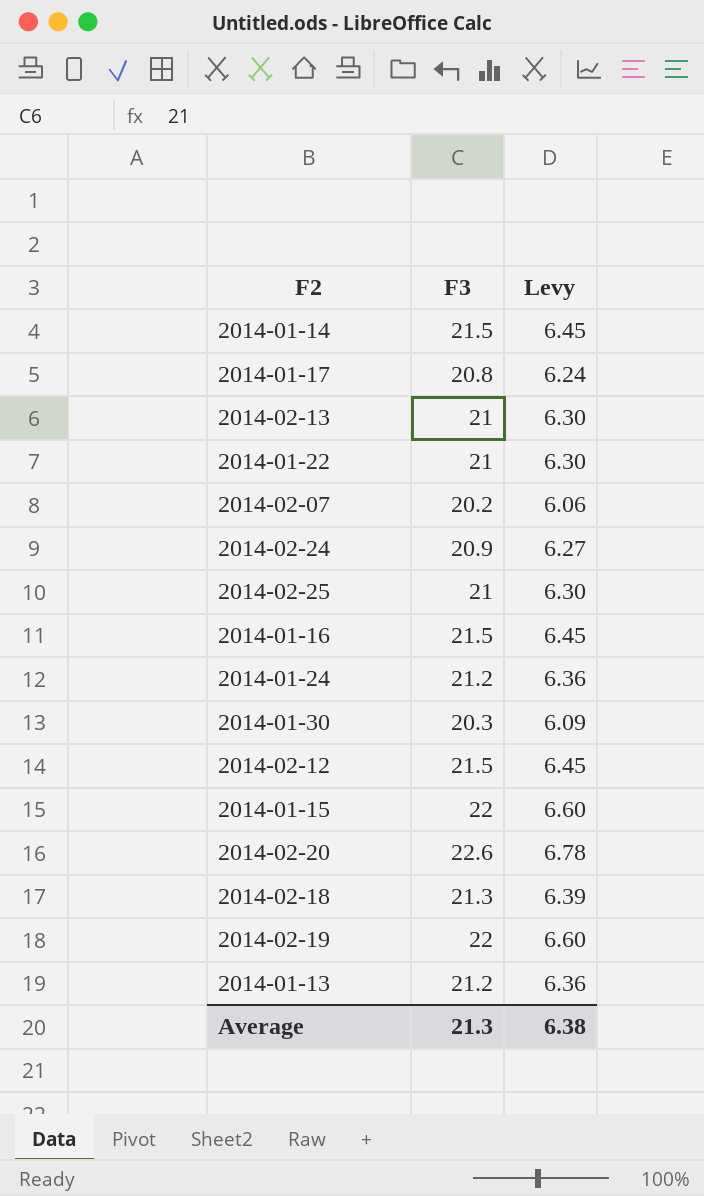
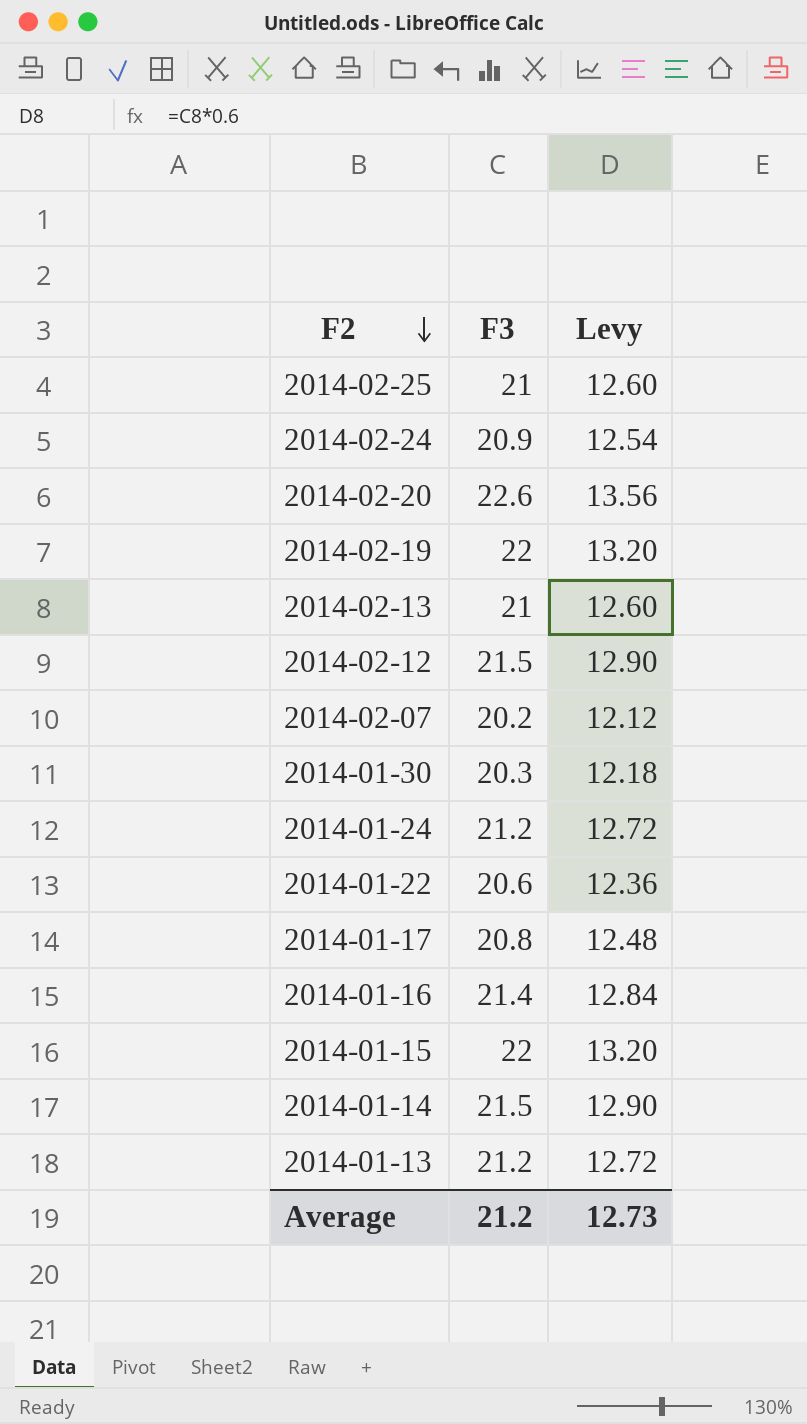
row order: none -> F2 descending
column Levy | formula: [F3] * 0.3 -> [F3] * 0.6
row 2014-02-18: 21.3 | 6.39 -> none
2014-01-22 | F3: 21 -> 20.6
2014-01-16 | F3: 21.5 -> 21.4
Average | F3: 21.3 -> 21.2
Average | Levy: 6.38 -> 12.73

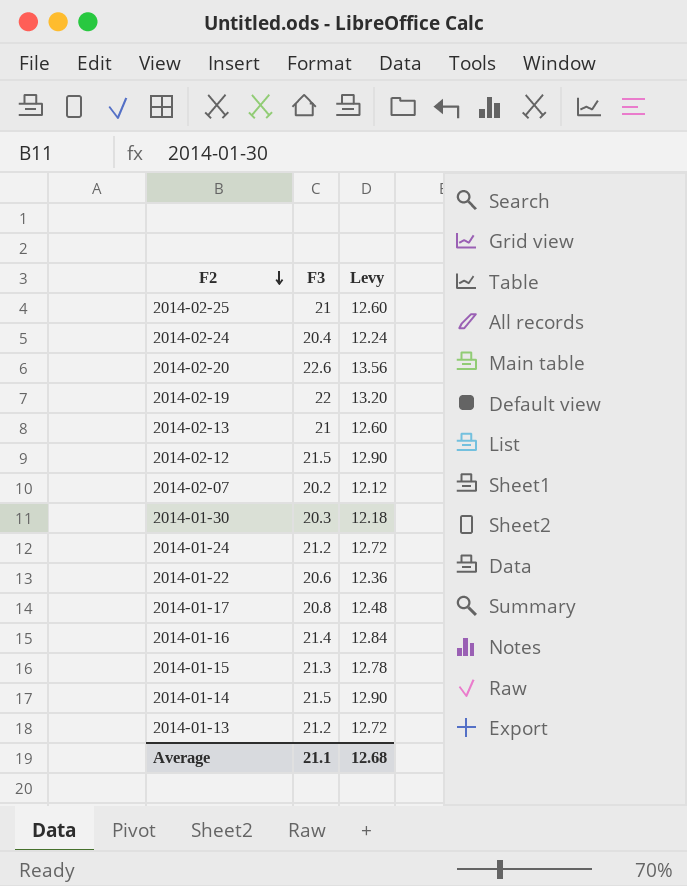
2014-02-24 | F3: 20.9 -> 20.4
2014-02-24 | Levy: 12.54 -> 12.24
2014-01-15 | F3: 22 -> 21.3
2014-01-15 | Levy: 13.20 -> 12.78
Average | F3: 21.2 -> 21.1
Average | Levy: 12.73 -> 12.68

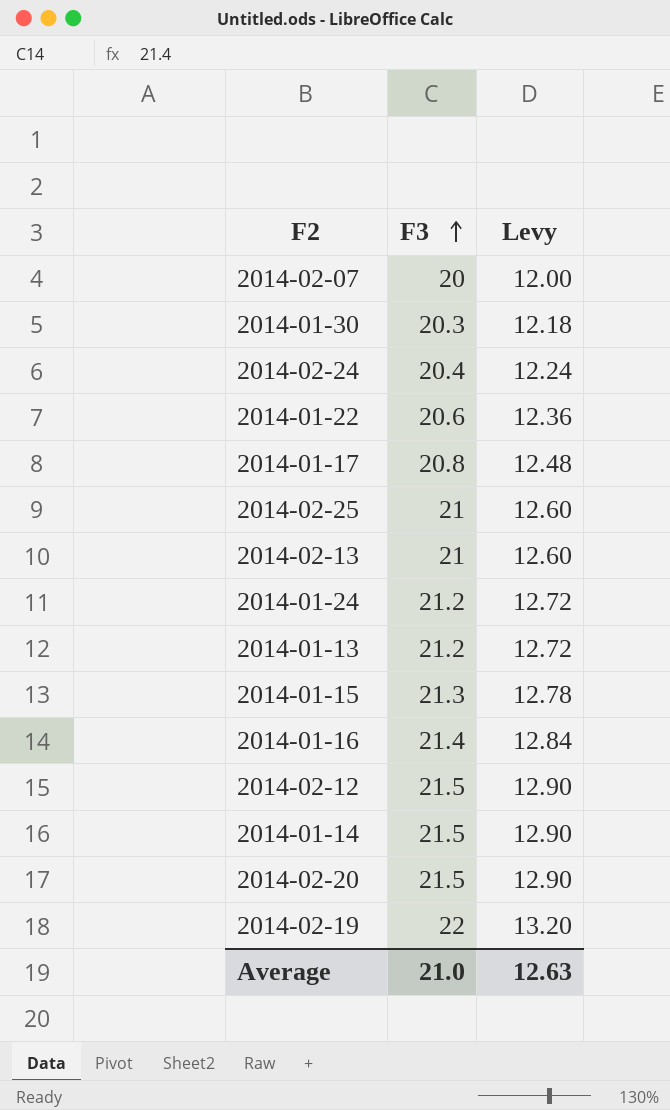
row order: F2 descending -> F3 ascending
2014-02-07 | F3: 20.2 -> 20
2014-02-07 | Levy: 12.12 -> 12.00
2014-02-20 | F3: 22.6 -> 21.5
2014-02-20 | Levy: 13.56 -> 12.90
Average | F3: 21.1 -> 21.0
Average | Levy: 12.68 -> 12.63

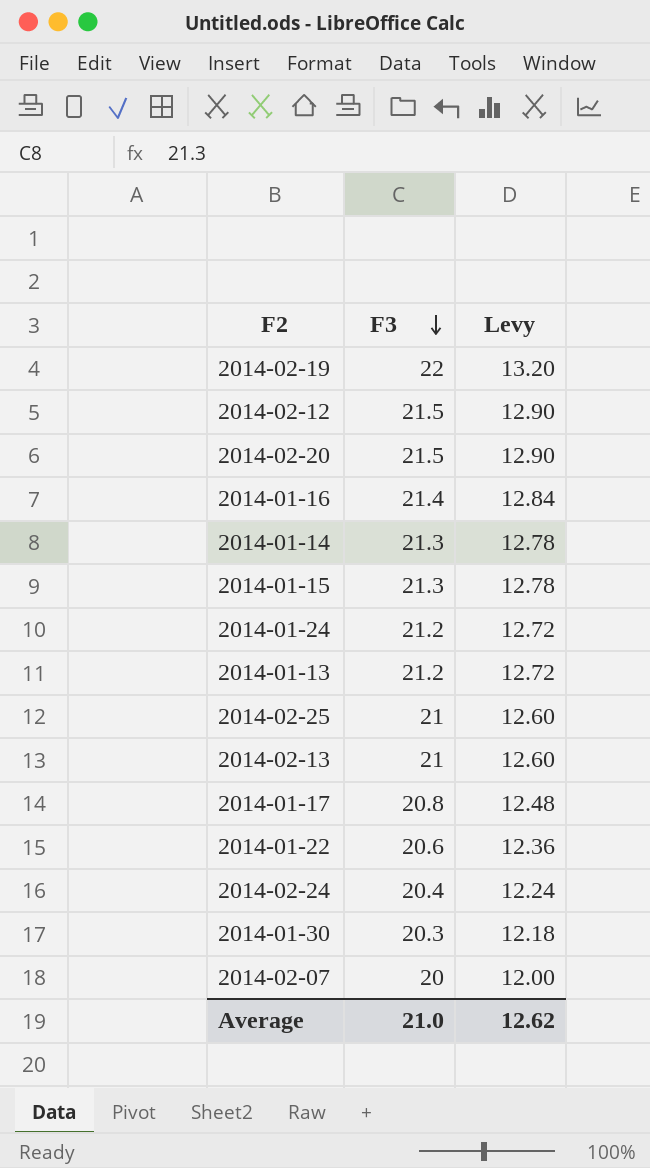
row order: F3 ascending -> F3 descending
2014-01-14 | F3: 21.5 -> 21.3
2014-01-14 | Levy: 12.90 -> 12.78
Average | Levy: 12.63 -> 12.62

